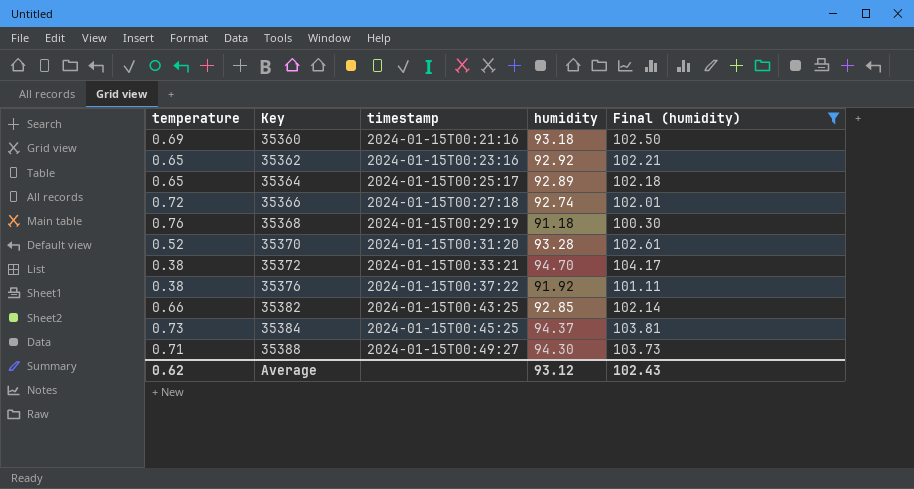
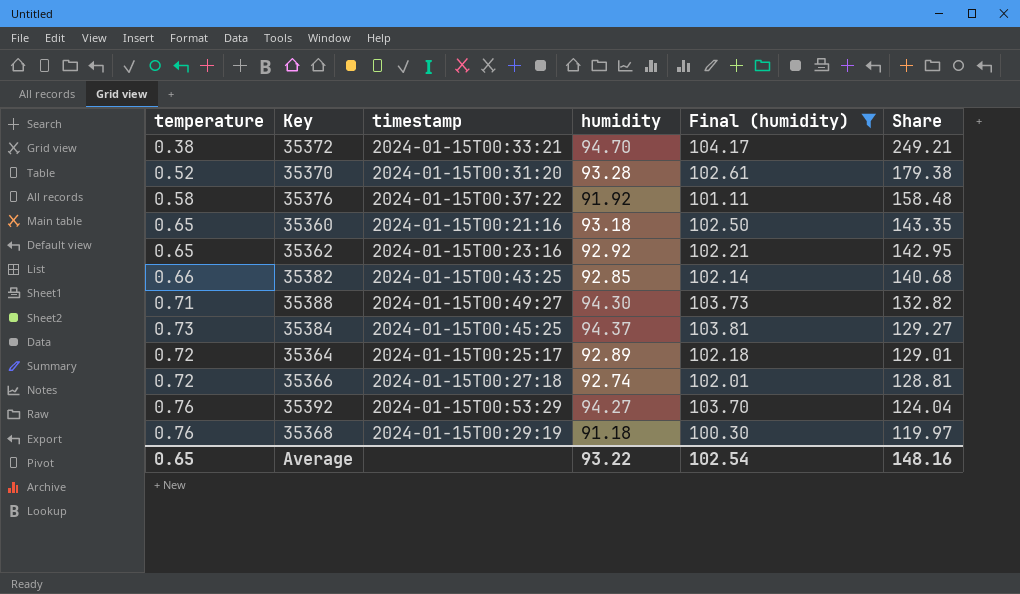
row order: Key ascending -> Share descending
column Share | formula: none -> [humidity] / [temperature]
35376 | temperature: 0.38 -> 0.58
35360 | temperature: 0.69 -> 0.65
35364 | temperature: 0.65 -> 0.72
row 35392: none -> 0.76 | 2024-01-15T00:53:29 | 94.27 | 103.70 | 124.04
Average | temperature: 0.62 -> 0.65
Average | humidity: 93.12 -> 93.22
Average | Final (humidity): 102.43 -> 102.54

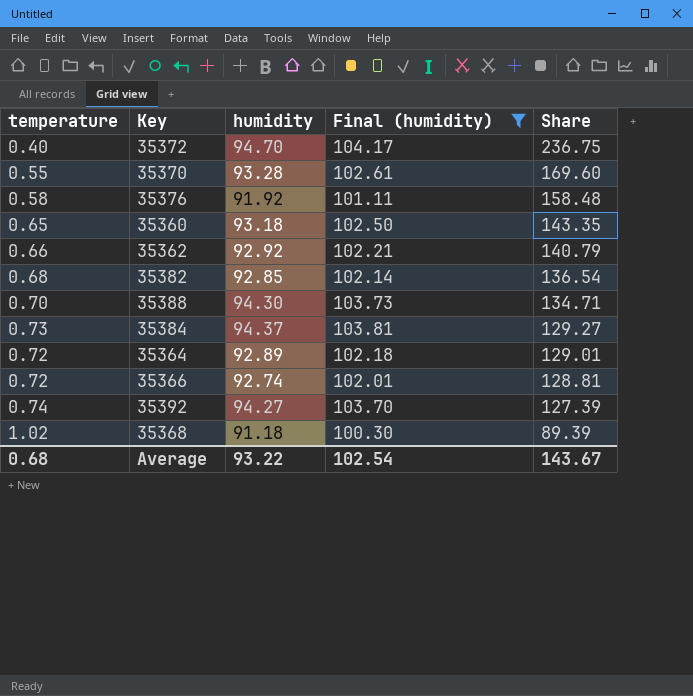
column timestamp | position: 3 -> none
35372 | temperature: 0.38 -> 0.40
35372 | Share: 249.21 -> 236.75
35370 | temperature: 0.52 -> 0.55
35370 | Share: 179.38 -> 169.60
35362 | temperature: 0.65 -> 0.66
35362 | Share: 142.95 -> 140.79
35382 | temperature: 0.66 -> 0.68
35382 | Share: 140.68 -> 136.54
35388 | temperature: 0.71 -> 0.70
35388 | Share: 132.82 -> 134.71
35392 | temperature: 0.76 -> 0.74
35392 | Share: 124.04 -> 127.39
35368 | temperature: 0.76 -> 1.02
35368 | Share: 119.97 -> 89.39
Average | temperature: 0.65 -> 0.68
Average | Share: 148.16 -> 143.67

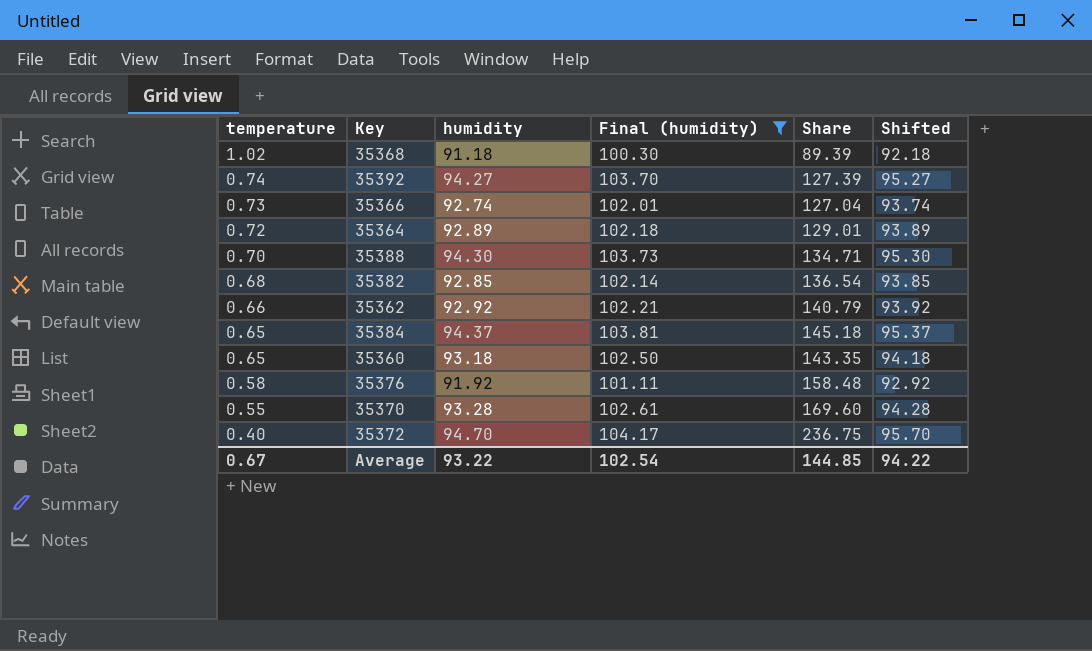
row order: Share descending -> temperature descending
column Shifted | formula: none -> [humidity] + 1
35366 | temperature: 0.72 -> 0.73
35366 | Share: 128.81 -> 127.04
35384 | temperature: 0.73 -> 0.65
35384 | Share: 129.27 -> 145.18
Average | temperature: 0.68 -> 0.67
Average | Share: 143.67 -> 144.85

